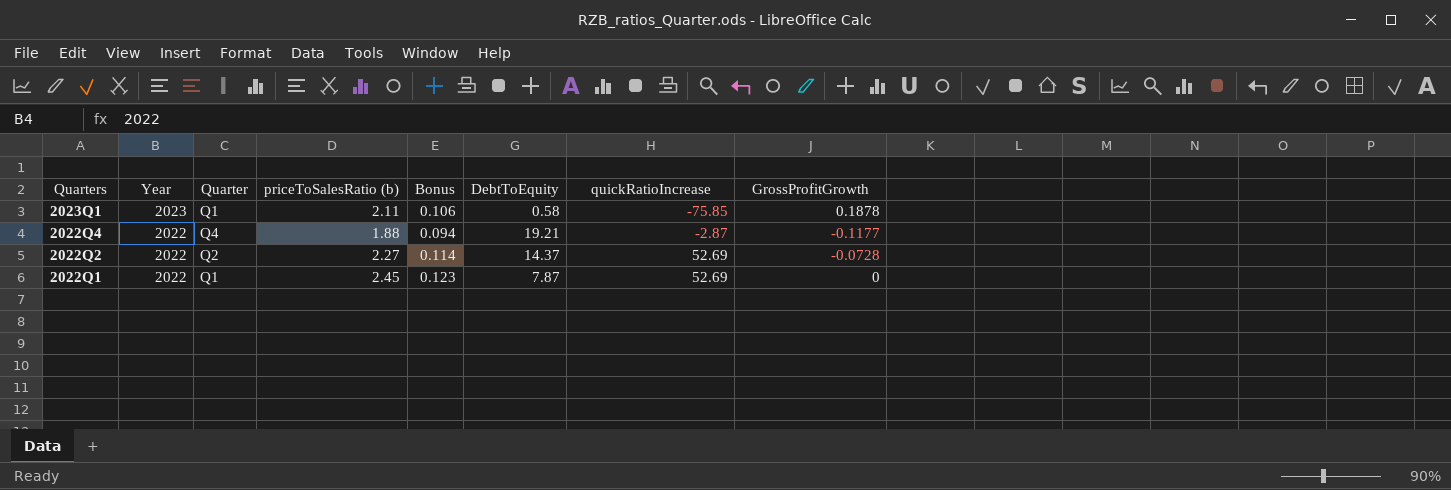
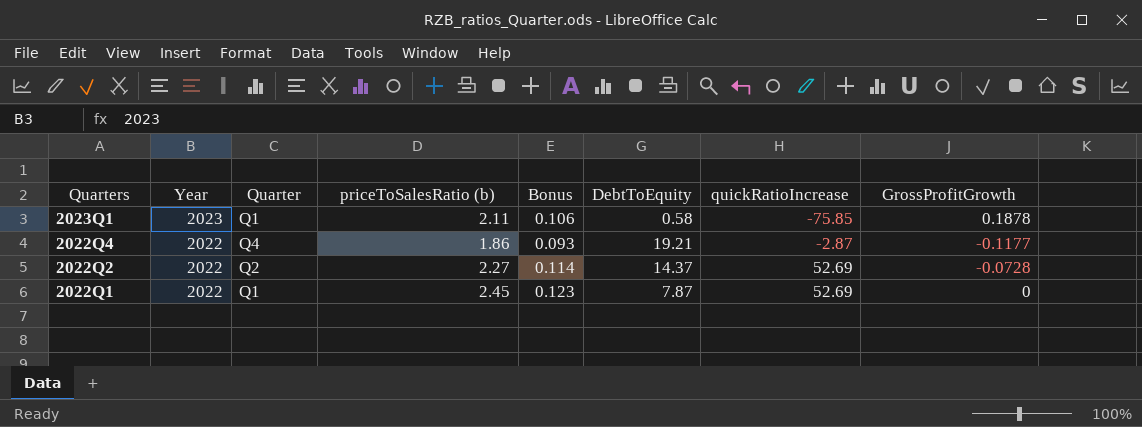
2022Q4 | priceToSalesRatio (b): 1.88 -> 1.86
2022Q4 | Bonus: 0.094 -> 0.093

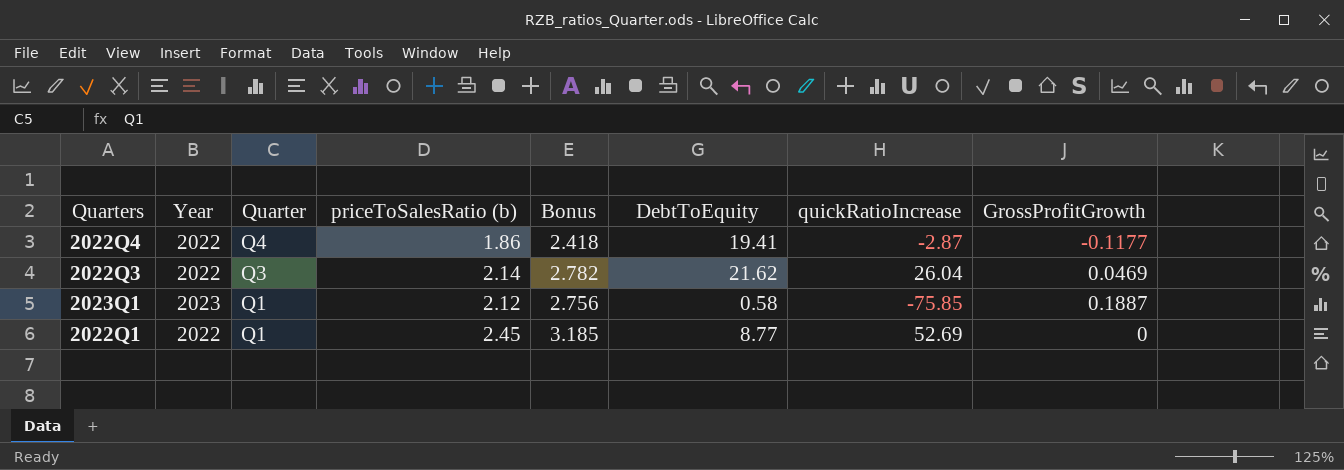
row order: Quarters descending -> Quarter descending
column Bonus | formula: [priceToSalesRatio (b)] * 0.05 -> [priceToSalesRatio (b)] * 1.3
row 2022Q2: 2022 | Q2 | 2.27 | 0.114 | 14.37 | 52.69 | -0.0728 -> none
2022Q4 | DebtToEquity: 19.21 -> 19.41
row 2022Q3: none -> 2022 | Q3 | 2.14 | 2.782 | 21.62 | 26.04 | 0.0469
2023Q1 | priceToSalesRatio (b): 2.11 -> 2.12
2023Q1 | GrossProfitGrowth: 0.1878 -> 0.1887
2022Q1 | DebtToEquity: 7.87 -> 8.77

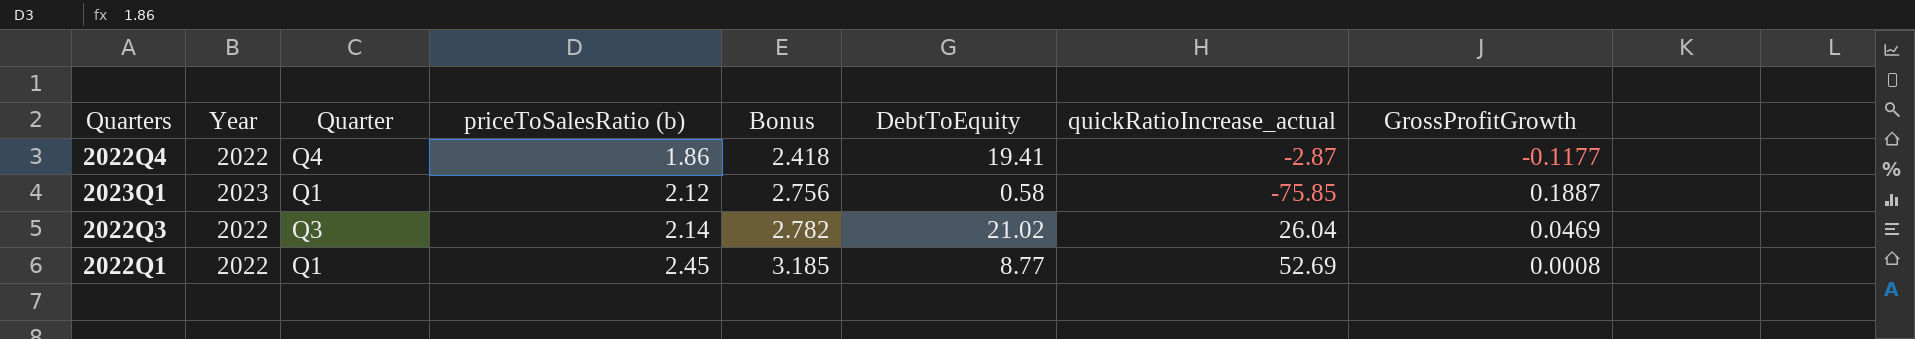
row order: Quarter descending -> priceToSalesRatio (b) ascending
column name: quickRatioIncrease -> quickRatioIncrease_actual
2022Q3 | DebtToEquity: 21.62 -> 21.02
2022Q1 | GrossProfitGrowth: 0 -> 0.0008

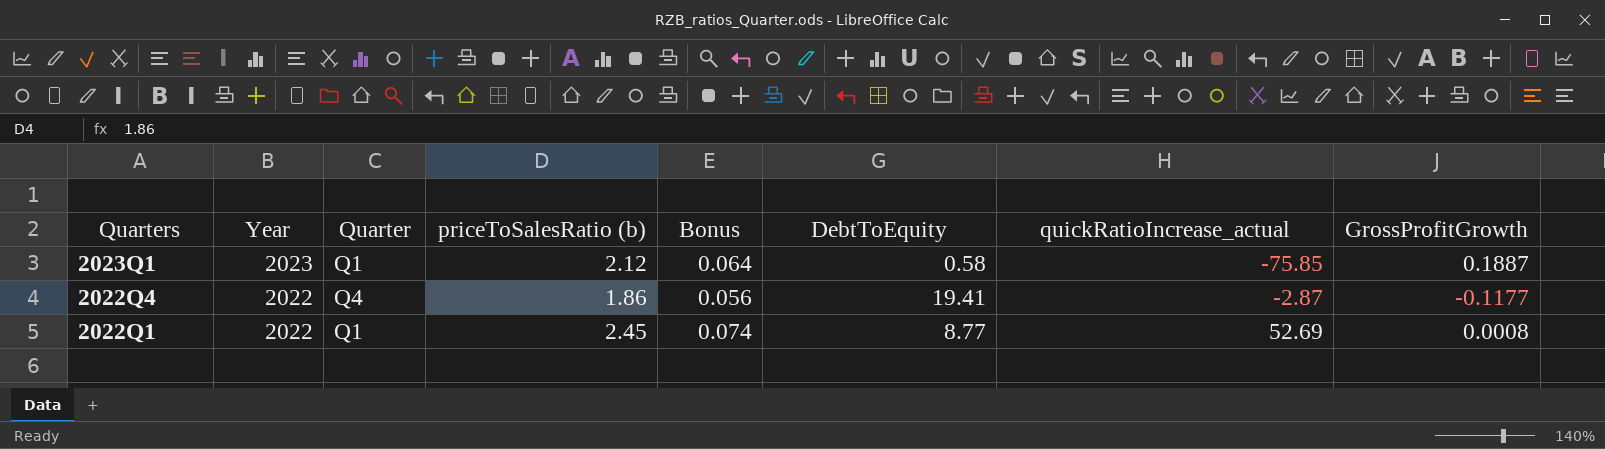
row order: priceToSalesRatio (b) ascending -> Quarters descending
column Bonus | formula: [priceToSalesRatio (b)] * 1.3 -> [priceToSalesRatio (b)] * 0.03
row 2022Q3: 2022 | Q3 | 2.14 | 2.782 | 21.02 | 26.04 | 0.0469 -> none

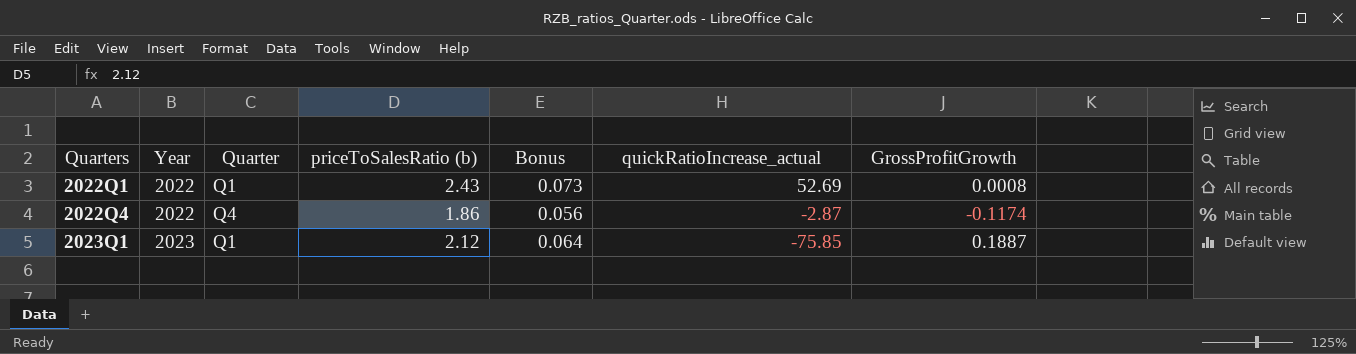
row order: Quarters descending -> Quarters ascending
column DebtToEquity | position: 6 -> none
2022Q1 | priceToSalesRatio (b): 2.45 -> 2.43
2022Q1 | Bonus: 0.074 -> 0.073
2022Q4 | GrossProfitGrowth: -0.1177 -> -0.1174

